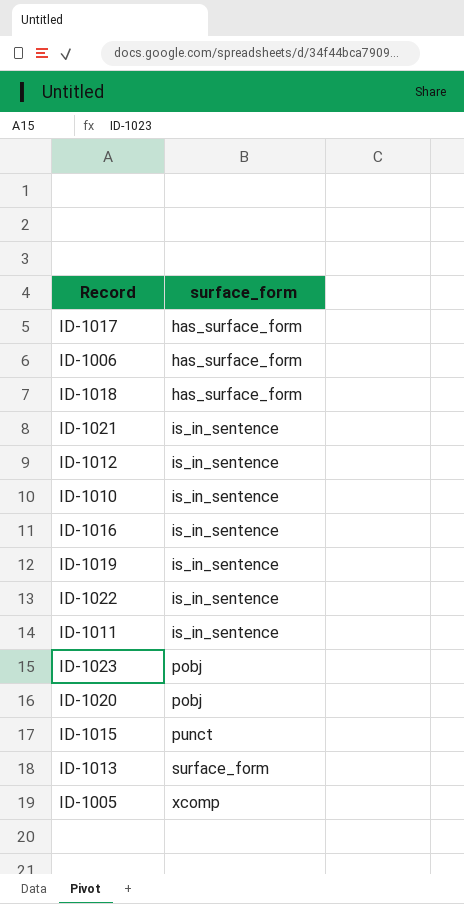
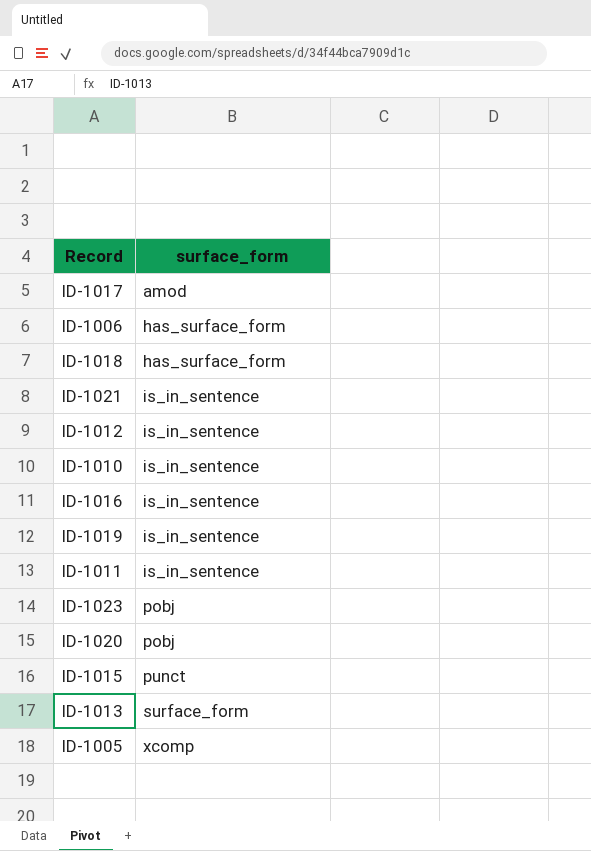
row ID-1022: is_in_sentence -> none
ID-1017 | surface_form: has_surface_form -> amod

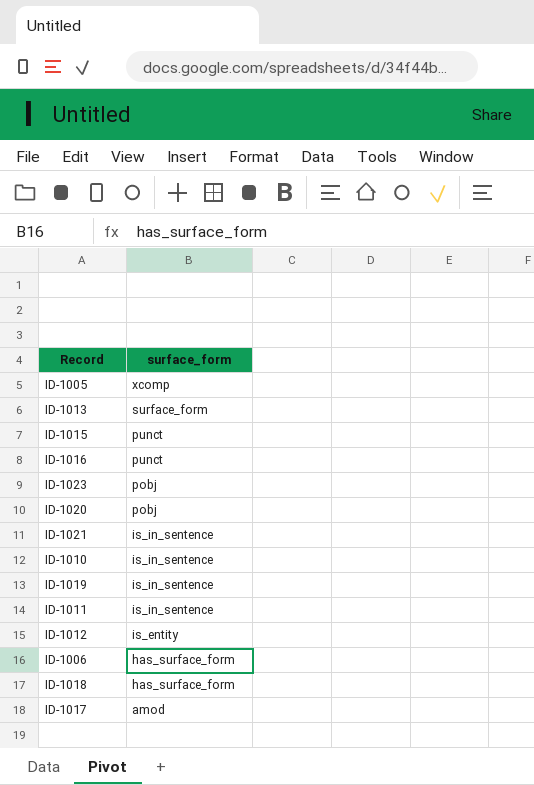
row order: surface_form ascending -> surface_form descending
ID-1016 | surface_form: is_in_sentence -> punct
ID-1012 | surface_form: is_in_sentence -> is_entity

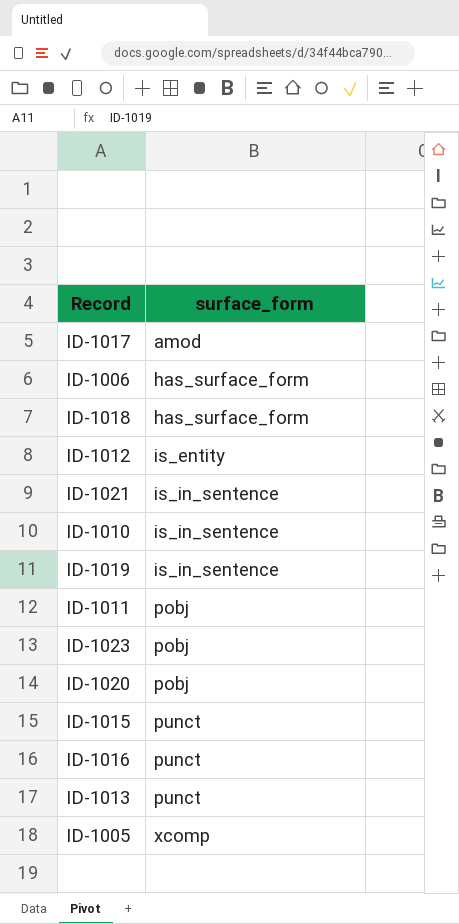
row order: surface_form descending -> surface_form ascending
ID-1011 | surface_form: is_in_sentence -> pobj
ID-1013 | surface_form: surface_form -> punct

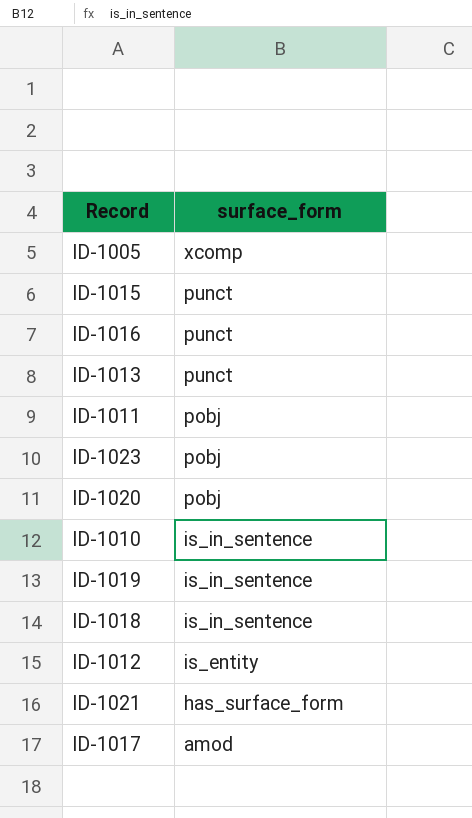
row order: surface_form ascending -> surface_form descending
row ID-1006: has_surface_form -> none
ID-1018 | surface_form: has_surface_form -> is_in_sentence
ID-1021 | surface_form: is_in_sentence -> has_surface_form

